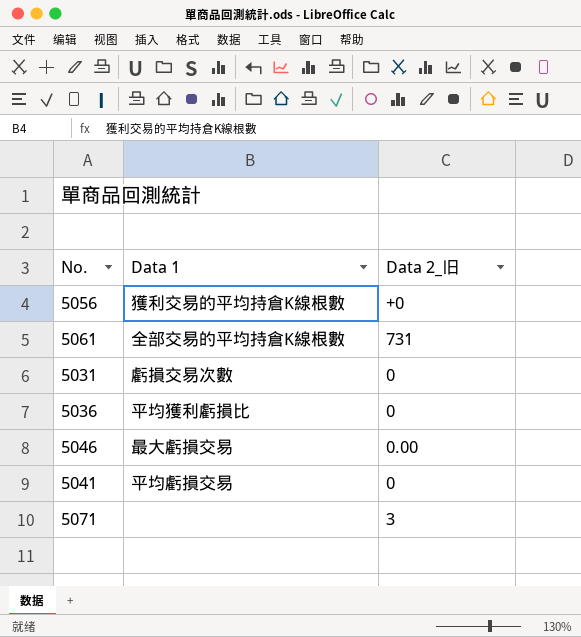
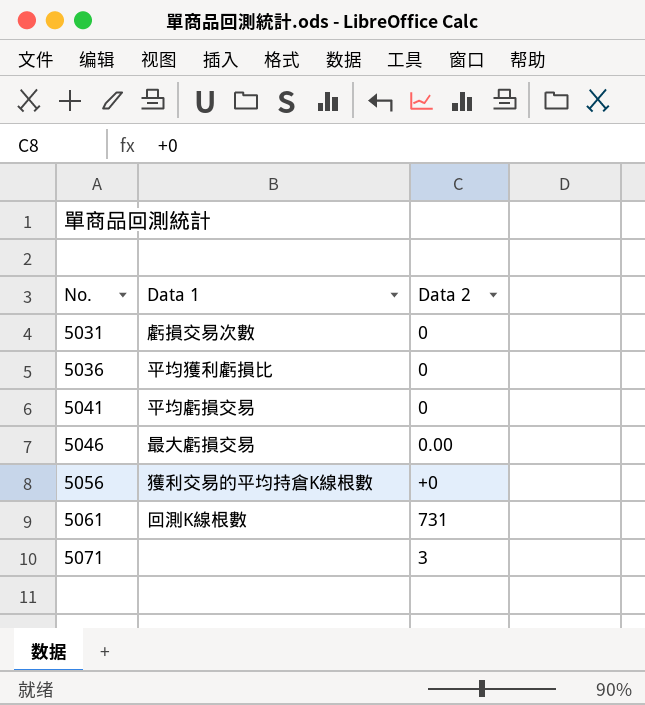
row order: none -> No. ascending
column name: Data 2_旧 -> Data 2
5061 | Data 1: 全部交易的平均持倉K線根數 -> 回測K線根數

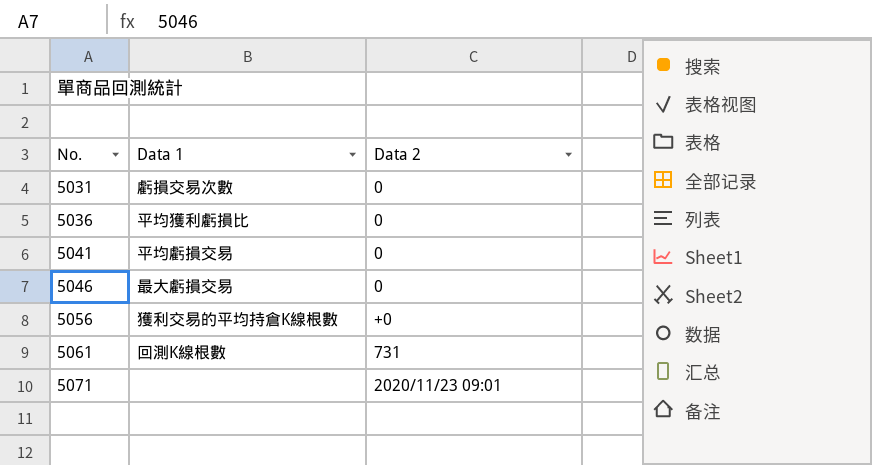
5046 | Data 2: 0.00 -> 0
5071 | Data 2: 3 -> 2020/11/23 09:01

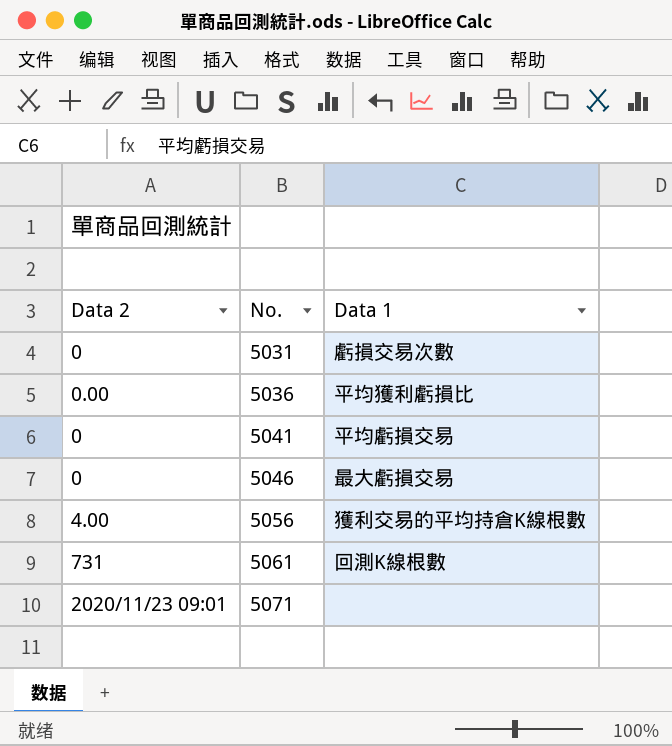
column Data 2 | position: 3 -> 1
5036 | Data 2: 0 -> 0.00
5056 | Data 2: +0 -> 4.00

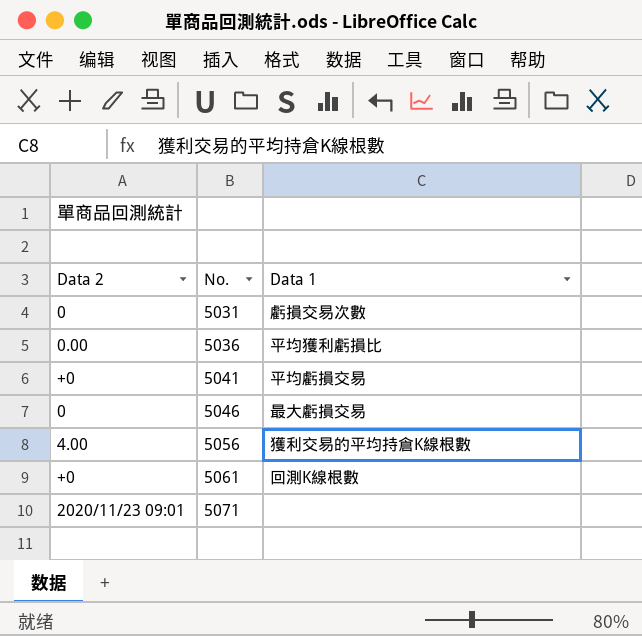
5041 | Data 2: 0 -> +0
5061 | Data 2: 731 -> +0

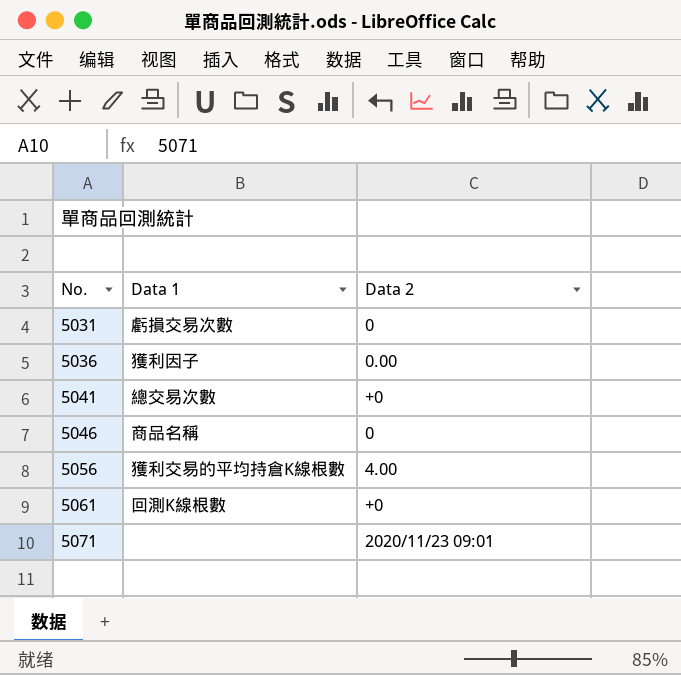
column Data 2 | position: 1 -> 3
5036 | Data 1: 平均獲利虧損比 -> 獲利因子
5041 | Data 1: 平均虧損交易 -> 總交易次數
5046 | Data 1: 最大虧損交易 -> 商品名稱

